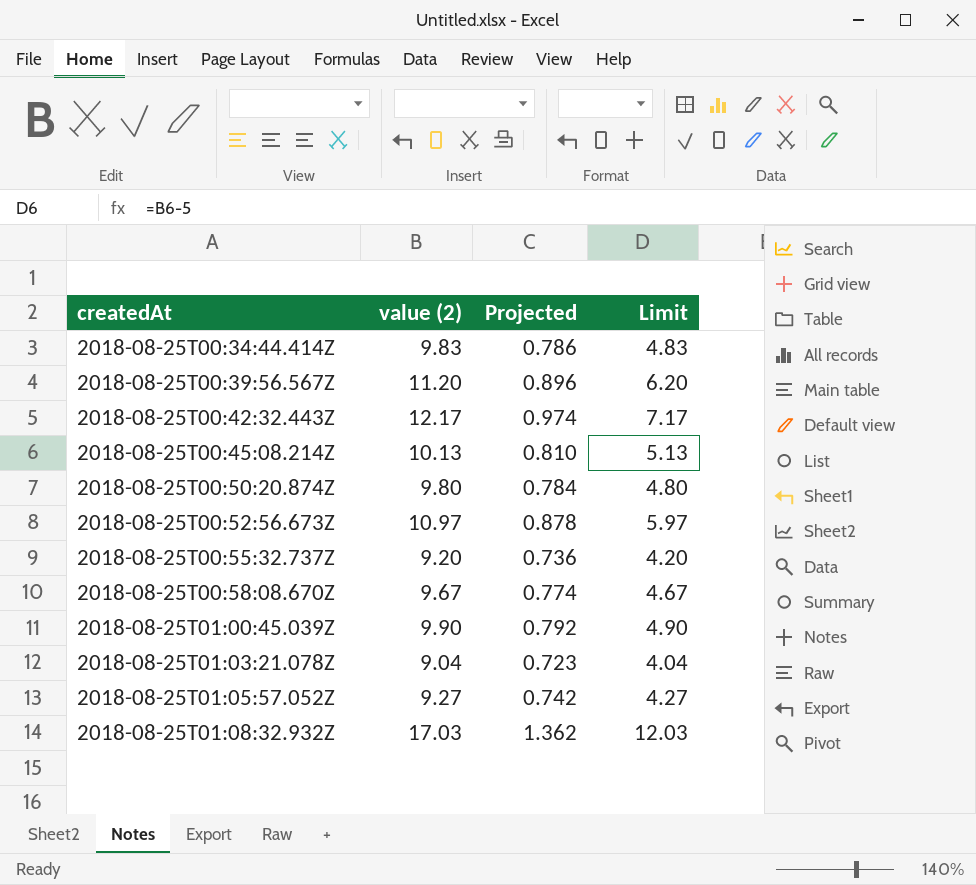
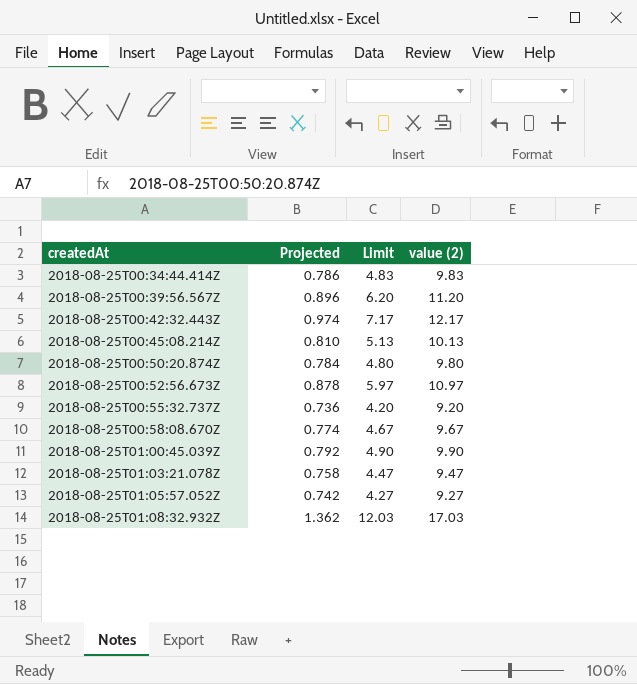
column value (2) | position: 2 -> 4
2018-08-25T01:03:21.078Z | Projected: 0.723 -> 0.758
2018-08-25T01:03:21.078Z | Limit: 4.04 -> 4.47
2018-08-25T01:03:21.078Z | value (2): 9.04 -> 9.47

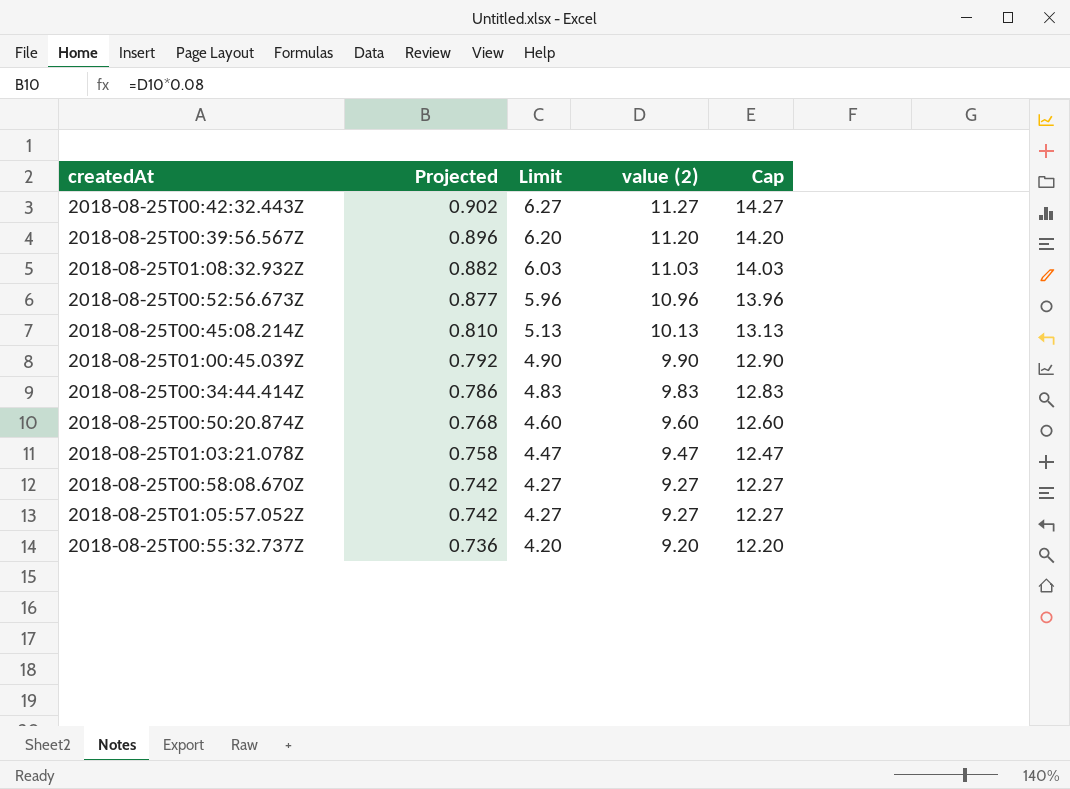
row order: createdAt ascending -> Projected descending
column Cap | formula: none -> [value (2)] + 3
2018-08-25T00:42:32.443Z | Projected: 0.974 -> 0.902
2018-08-25T00:42:32.443Z | Limit: 7.17 -> 6.27
2018-08-25T00:42:32.443Z | value (2): 12.17 -> 11.27
2018-08-25T01:08:32.932Z | Projected: 1.362 -> 0.882
2018-08-25T01:08:32.932Z | Limit: 12.03 -> 6.03
2018-08-25T01:08:32.932Z | value (2): 17.03 -> 11.03
2018-08-25T00:52:56.673Z | Projected: 0.878 -> 0.877
2018-08-25T00:52:56.673Z | Limit: 5.97 -> 5.96
2018-08-25T00:52:56.673Z | value (2): 10.97 -> 10.96
2018-08-25T00:50:20.874Z | Projected: 0.784 -> 0.768
2018-08-25T00:50:20.874Z | Limit: 4.80 -> 4.60
2018-08-25T00:50:20.874Z | value (2): 9.80 -> 9.60
2018-08-25T00:58:08.670Z | Projected: 0.774 -> 0.742
2018-08-25T00:58:08.670Z | Limit: 4.67 -> 4.27
2018-08-25T00:58:08.670Z | value (2): 9.67 -> 9.27

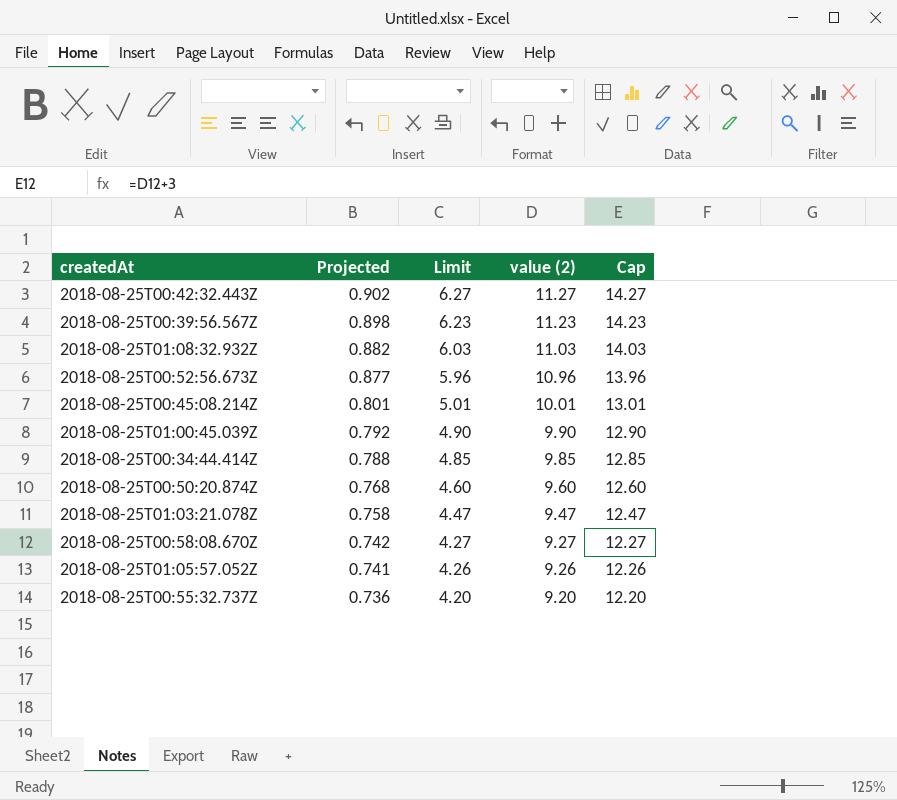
2018-08-25T00:39:56.567Z | Projected: 0.896 -> 0.898
2018-08-25T00:39:56.567Z | Limit: 6.20 -> 6.23
2018-08-25T00:39:56.567Z | value (2): 11.20 -> 11.23
2018-08-25T00:39:56.567Z | Cap: 14.20 -> 14.23
2018-08-25T00:45:08.214Z | Projected: 0.810 -> 0.801
2018-08-25T00:45:08.214Z | Limit: 5.13 -> 5.01
2018-08-25T00:45:08.214Z | value (2): 10.13 -> 10.01
2018-08-25T00:45:08.214Z | Cap: 13.13 -> 13.01
2018-08-25T00:34:44.414Z | Projected: 0.786 -> 0.788
2018-08-25T00:34:44.414Z | Limit: 4.83 -> 4.85
2018-08-25T00:34:44.414Z | value (2): 9.83 -> 9.85
2018-08-25T00:34:44.414Z | Cap: 12.83 -> 12.85
2018-08-25T01:05:57.052Z | Projected: 0.742 -> 0.741
2018-08-25T01:05:57.052Z | Limit: 4.27 -> 4.26
2018-08-25T01:05:57.052Z | value (2): 9.27 -> 9.26
2018-08-25T01:05:57.052Z | Cap: 12.27 -> 12.26

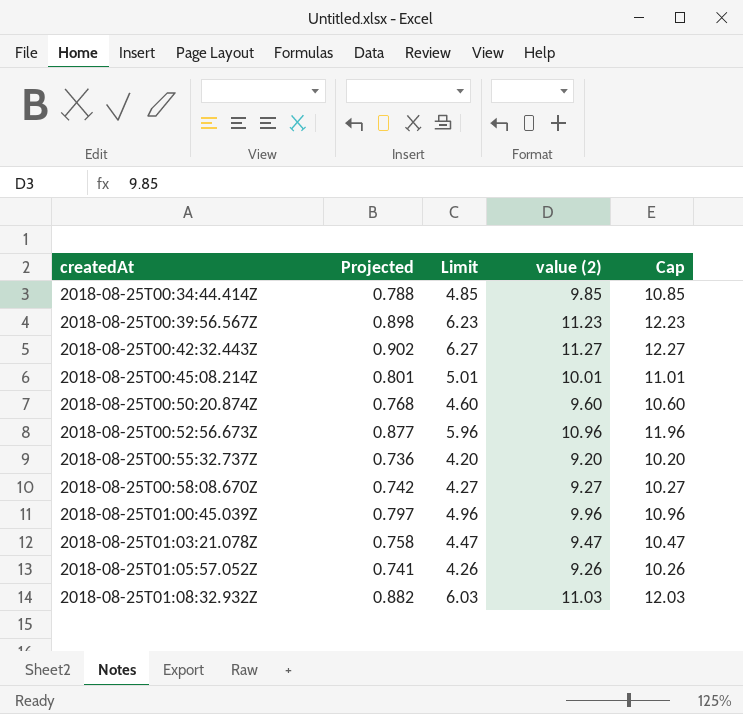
row order: Projected descending -> createdAt ascending
column Cap | formula: [value (2)] + 3 -> [value (2)] + 1
2018-08-25T01:00:45.039Z | Projected: 0.792 -> 0.797
2018-08-25T01:00:45.039Z | Limit: 4.90 -> 4.96
2018-08-25T01:00:45.039Z | value (2): 9.90 -> 9.96

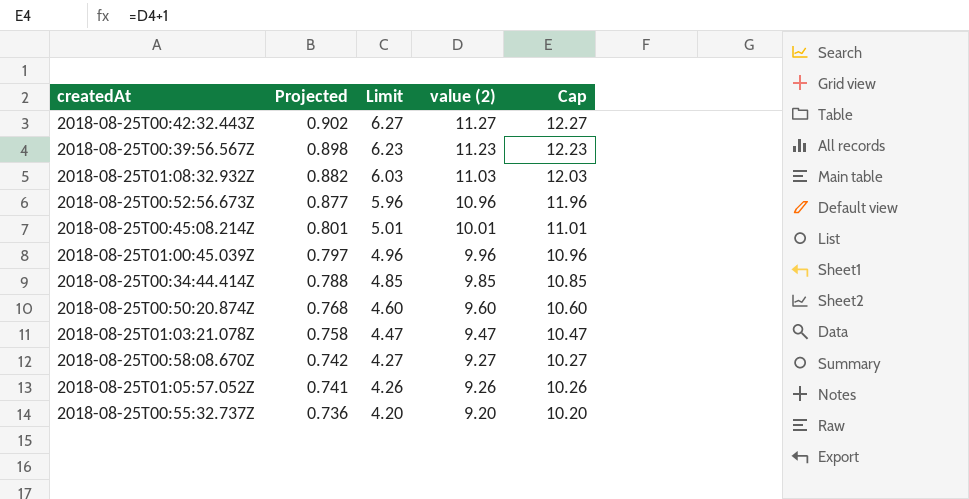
row order: createdAt ascending -> Projected descending

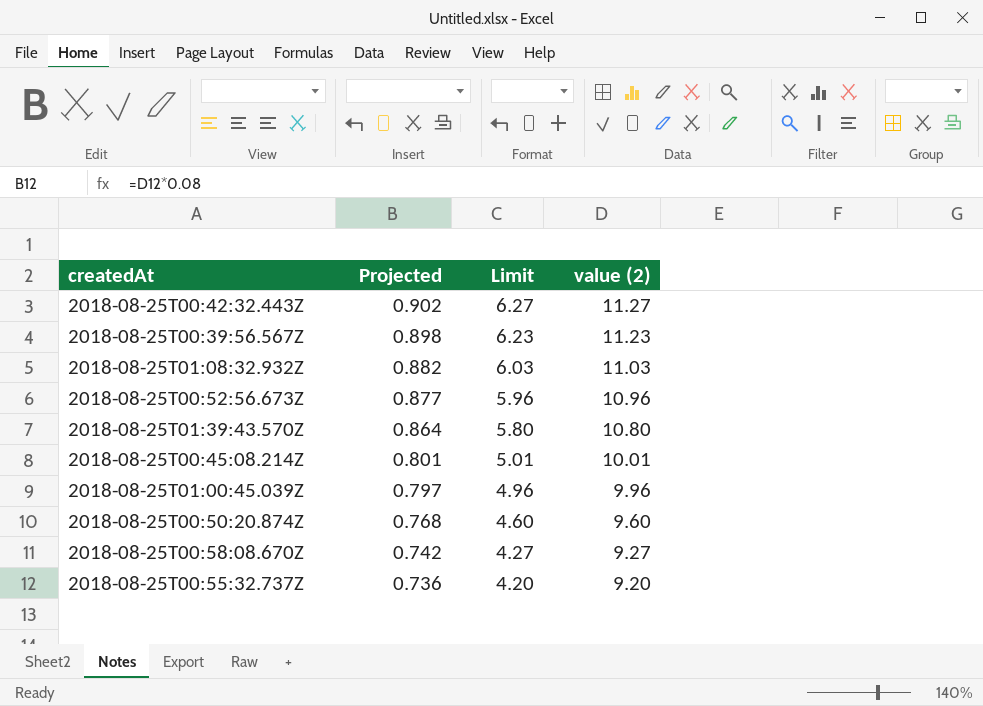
column Cap | formula: [value (2)] + 1 -> none
row 2018-08-25T00:34:44.414Z: 0.788 | 4.85 | 9.85 | 10.85 -> none
row 2018-08-25T01:03:21.078Z: 0.758 | 4.47 | 9.47 | 10.47 -> none
row 2018-08-25T01:05:57.052Z: 0.741 | 4.26 | 9.26 | 10.26 -> none
row 2018-08-25T01:39:43.570Z: none -> 0.864 | 5.80 | 10.80

